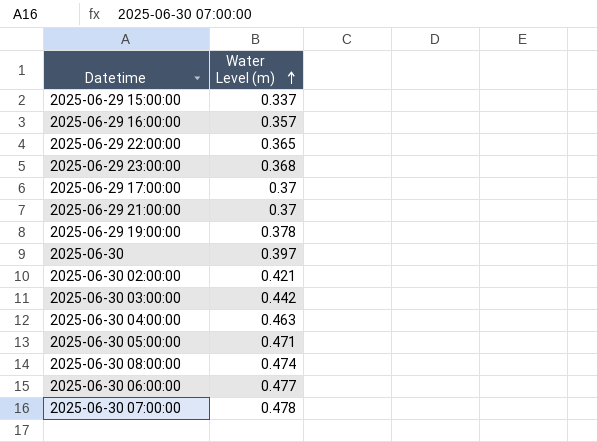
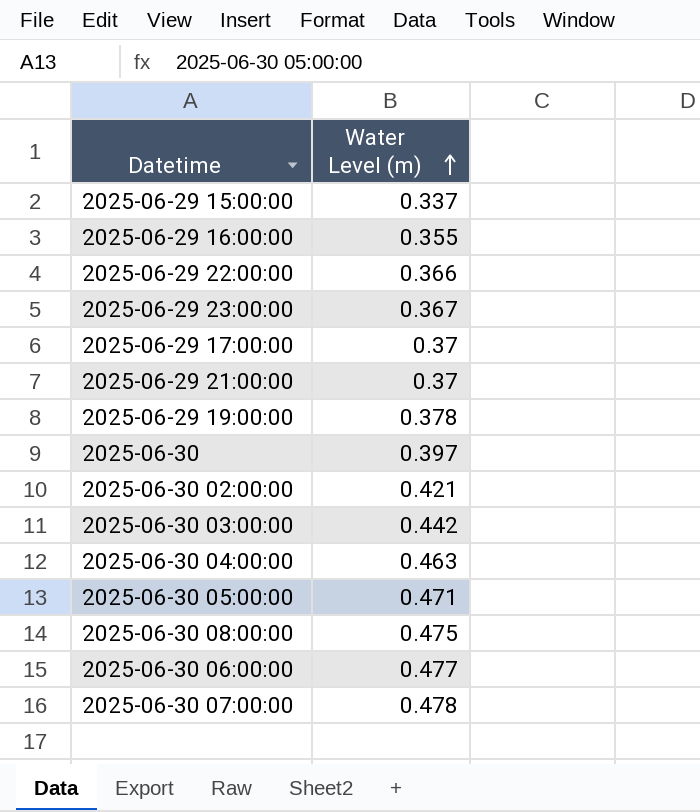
2025-06-29 16:00:00 | Water Level (m): 0.357 -> 0.355
2025-06-29 22:00:00 | Water Level (m): 0.365 -> 0.366
2025-06-29 23:00:00 | Water Level (m): 0.368 -> 0.367
2025-06-30 08:00:00 | Water Level (m): 0.474 -> 0.475

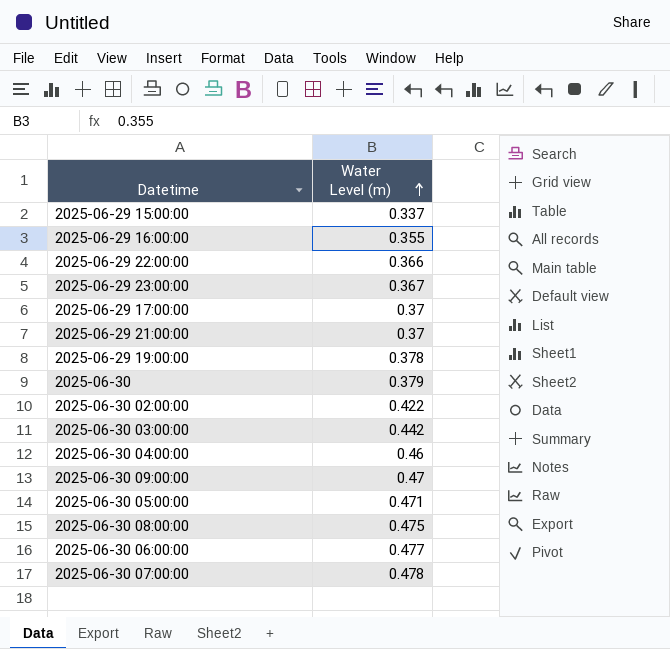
2025-06-30 | Water Level (m): 0.397 -> 0.379
2025-06-30 02:00:00 | Water Level (m): 0.421 -> 0.422
2025-06-30 04:00:00 | Water Level (m): 0.463 -> 0.46
row 2025-06-30 09:00:00: none -> 0.47

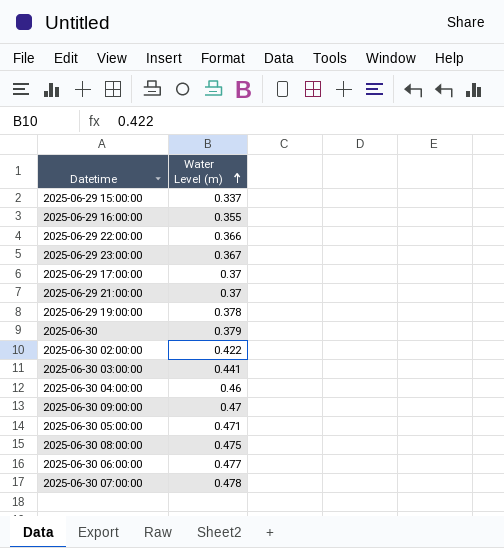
2025-06-30 03:00:00 | Water Level (m): 0.442 -> 0.441

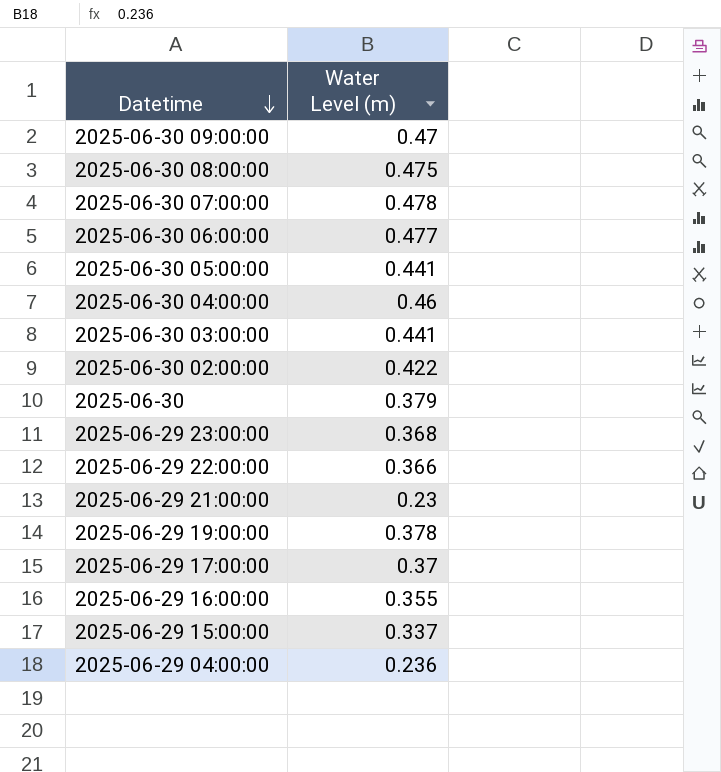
row order: Water Level (m) ascending -> Datetime descending
2025-06-30 05:00:00 | Water Level (m): 0.471 -> 0.441
2025-06-29 23:00:00 | Water Level (m): 0.367 -> 0.368
2025-06-29 21:00:00 | Water Level (m): 0.37 -> 0.23
row 2025-06-29 04:00:00: none -> 0.236

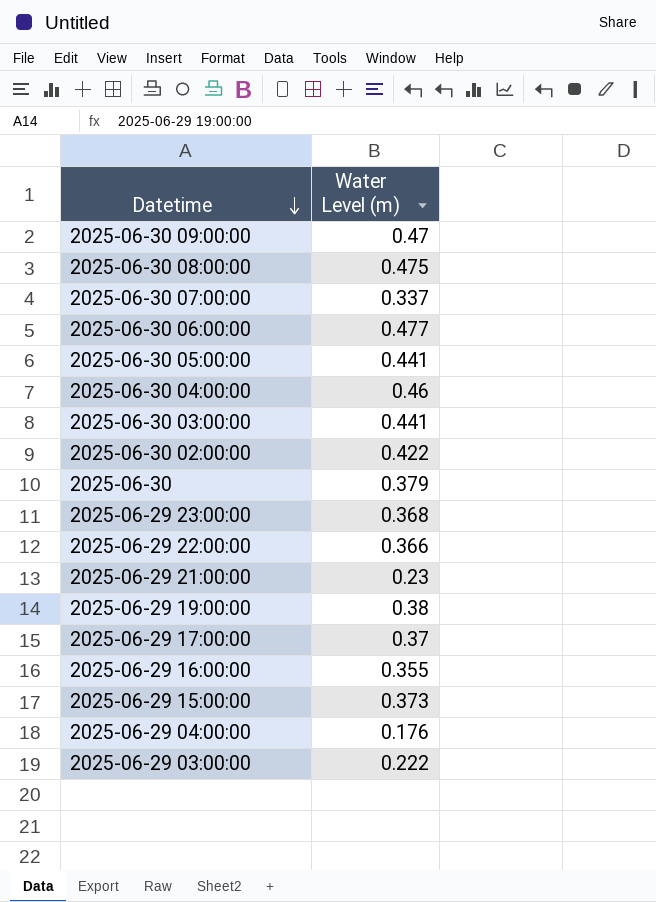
2025-06-30 07:00:00 | Water Level (m): 0.478 -> 0.337
2025-06-29 19:00:00 | Water Level (m): 0.378 -> 0.38
2025-06-29 15:00:00 | Water Level (m): 0.337 -> 0.373
2025-06-29 04:00:00 | Water Level (m): 0.236 -> 0.176
row 2025-06-29 03:00:00: none -> 0.222

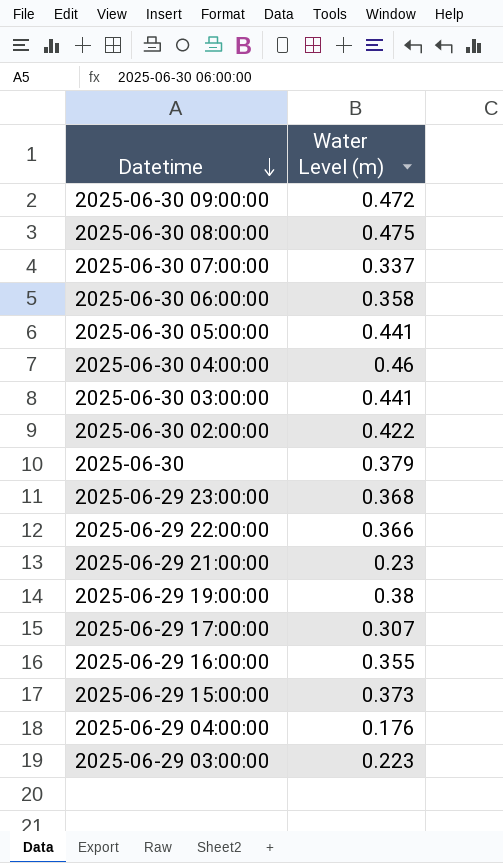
2025-06-30 09:00:00 | Water Level (m): 0.47 -> 0.472
2025-06-30 06:00:00 | Water Level (m): 0.477 -> 0.358
2025-06-29 17:00:00 | Water Level (m): 0.37 -> 0.307
2025-06-29 03:00:00 | Water Level (m): 0.222 -> 0.223

